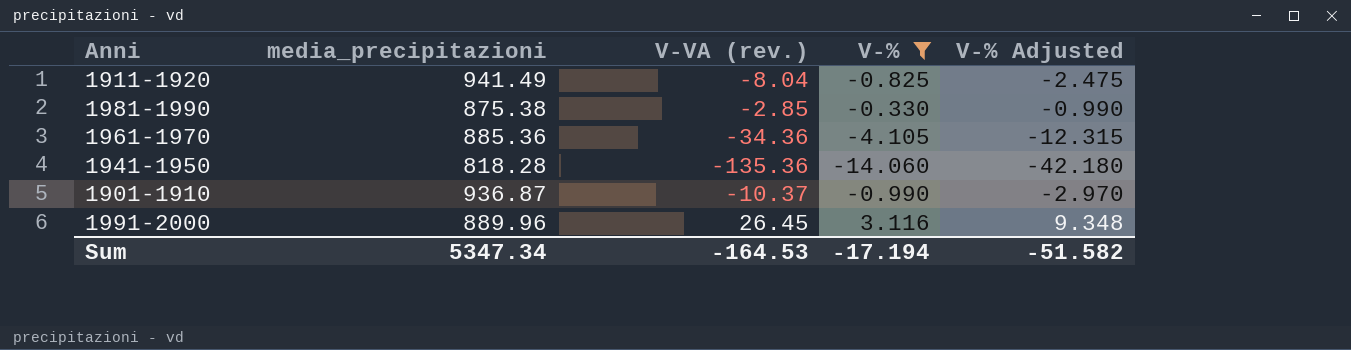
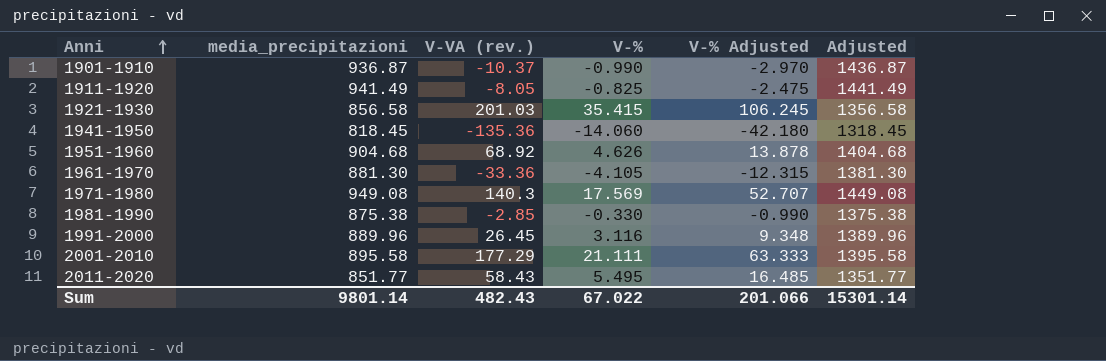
filter: V-% <= 3.116 -> none
row order: none -> Anni ascending
column Adjusted | formula: none -> [media_precipitazioni] + 500
1911-1920 | V-VA (rev.): -8.04 -> -8.05
1941-1950 | media_precipitazioni: 818.28 -> 818.45
1961-1970 | media_precipitazioni: 885.36 -> 881.30
1961-1970 | V-VA (rev.): -34.36 -> -33.36
Sum | media_precipitazioni: 5347.34 -> 9801.14
Sum | V-VA (rev.): -164.53 -> 482.43
Sum | V-%: -17.194 -> 67.022
Sum | V-% Adjusted: -51.582 -> 201.066

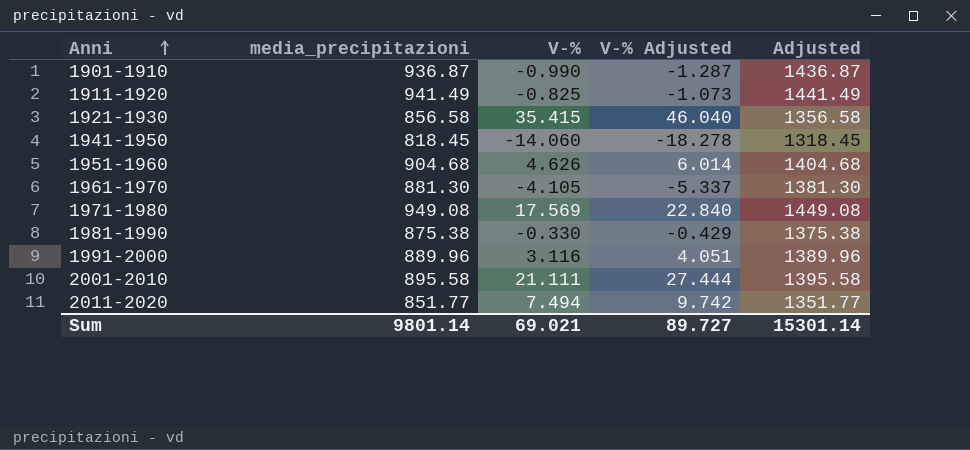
column V-VA (rev.) | position: 3 -> none
column V-% Adjusted | formula: [V-%] * 3 -> [V-%] * 1.3
2011-2020 | V-%: 5.495 -> 7.494
Sum | V-%: 67.022 -> 69.021
Sum | V-% Adjusted: 201.066 -> 89.727

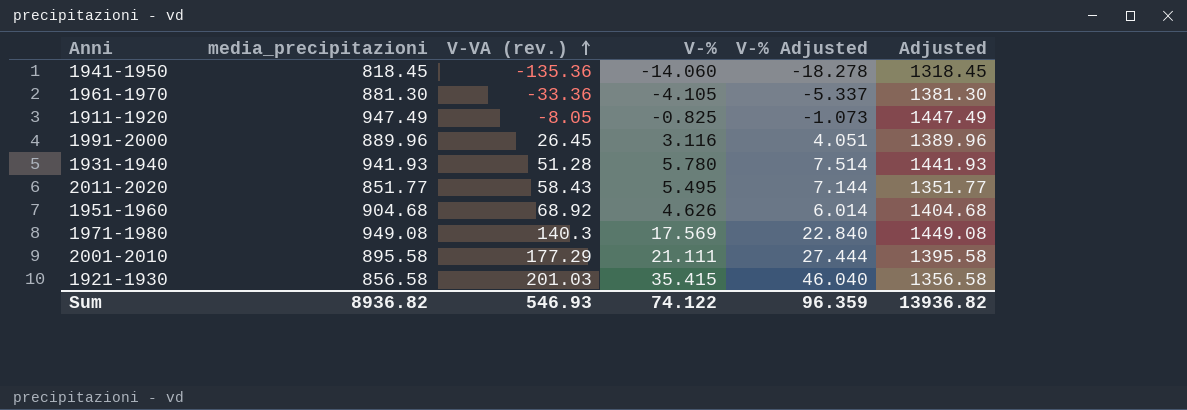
row order: Anni ascending -> V-VA (rev.) ascending
column V-VA (rev.) | position: none -> 3
row 1901-1910: 936.87 | -0.990 | -1.287 | 1436.87 -> none
row 1981-1990: 875.38 | -0.330 | -0.429 | 1375.38 -> none
1911-1920 | media_precipitazioni: 941.49 -> 947.49
1911-1920 | Adjusted: 1441.49 -> 1447.49
row 1931-1940: none -> 941.93 | 51.28 | 5.780 | 7.514 | 1441.93
2011-2020 | V-%: 7.494 -> 5.495
2011-2020 | V-% Adjusted: 9.742 -> 7.144
Sum | media_precipitazioni: 9801.14 -> 8936.82
Sum | V-%: 69.021 -> 74.122
Sum | V-% Adjusted: 89.727 -> 96.359
Sum | Adjusted: 15301.14 -> 13936.82

